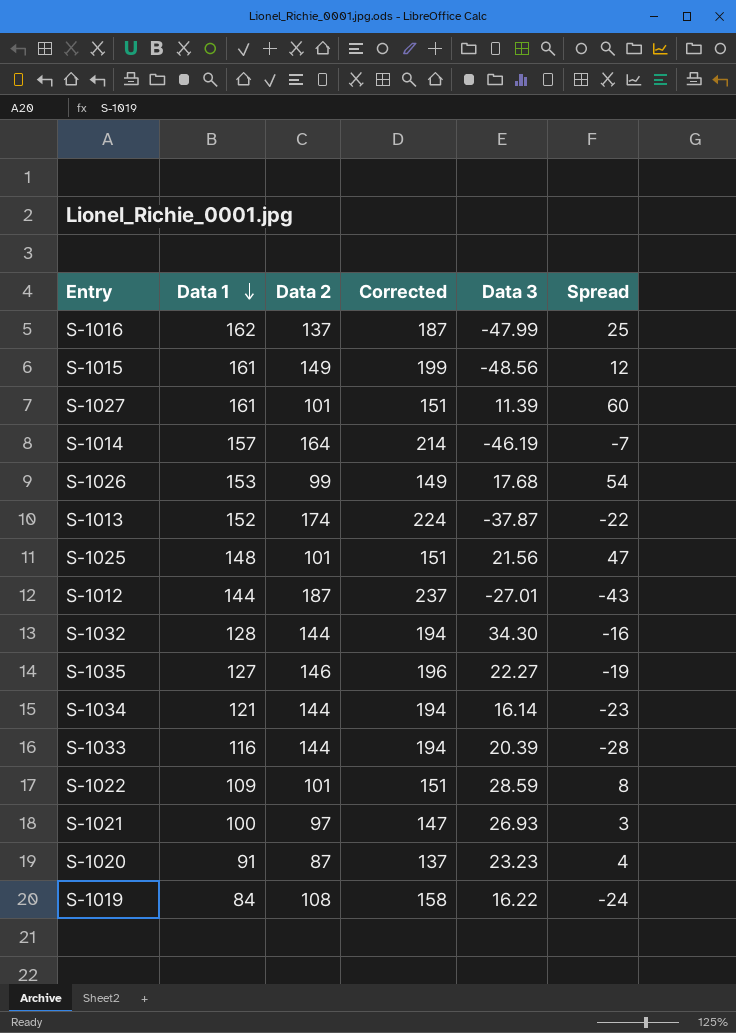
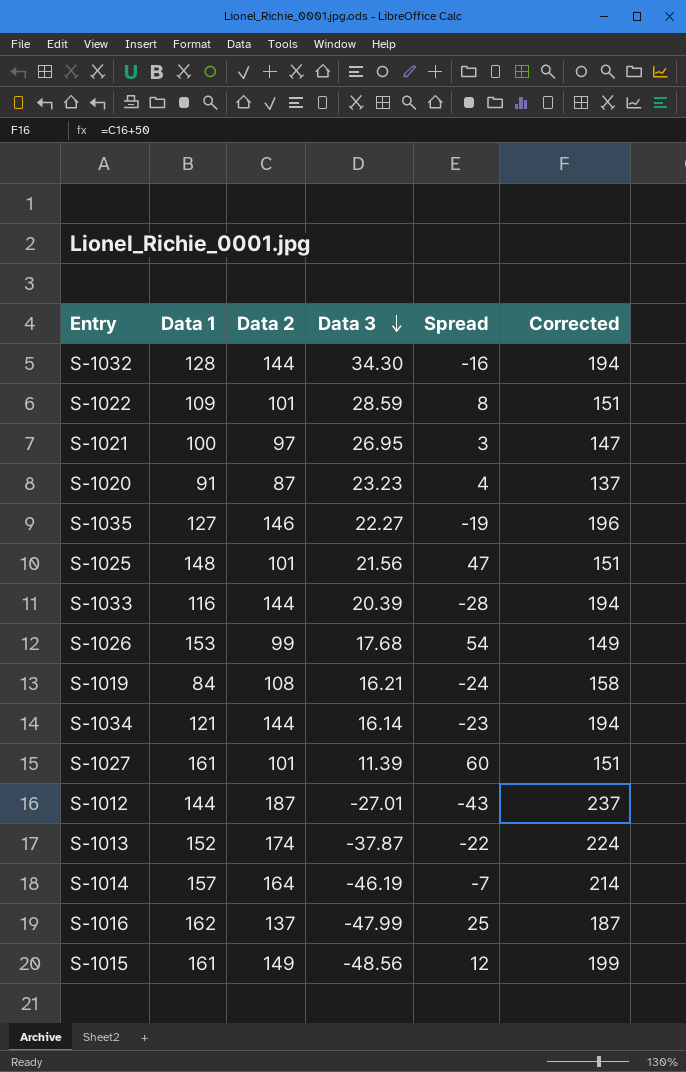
row order: Data 1 descending -> Data 3 descending
column Corrected | position: 4 -> 6
S-1021 | Data 3: 26.93 -> 26.95
S-1019 | Data 3: 16.22 -> 16.21

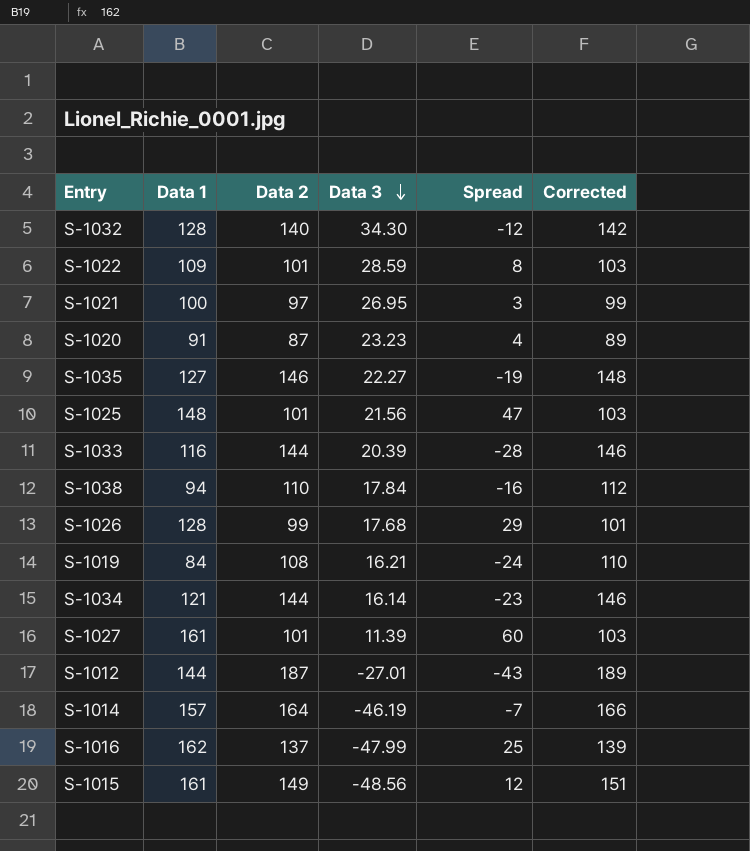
column Corrected | formula: [Data 2] + 50 -> [Data 2] + 2
row S-1013: 152 | 174 | -37.87 | -22 | 224 -> none
S-1032 | Data 2: 144 -> 140
S-1032 | Spread: -16 -> -12
row S-1038: none -> 94 | 110 | 17.84 | -16 | 112
S-1026 | Data 1: 153 -> 128
S-1026 | Spread: 54 -> 29

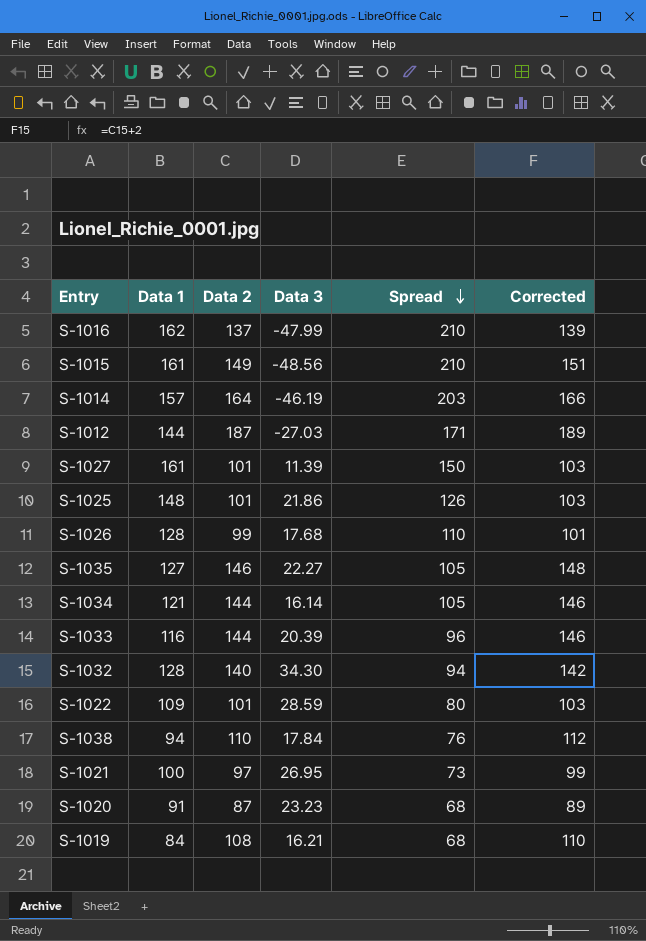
row order: Data 3 descending -> Spread descending
column Spread | formula: [Data 1] - [Data 2] -> [Data 1] - [Data 3]
S-1012 | Data 3: -27.01 -> -27.03
S-1025 | Data 3: 21.56 -> 21.86

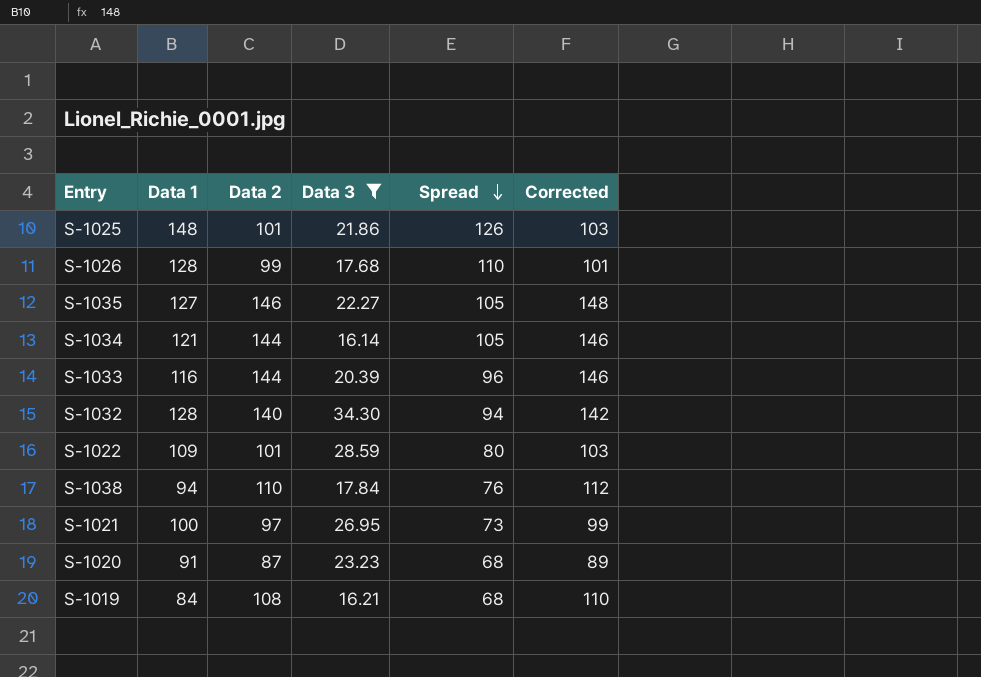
filter: none -> Data 3 >= 16.14

